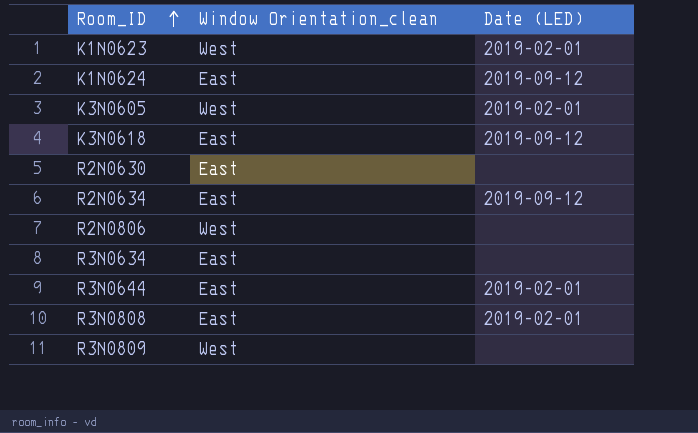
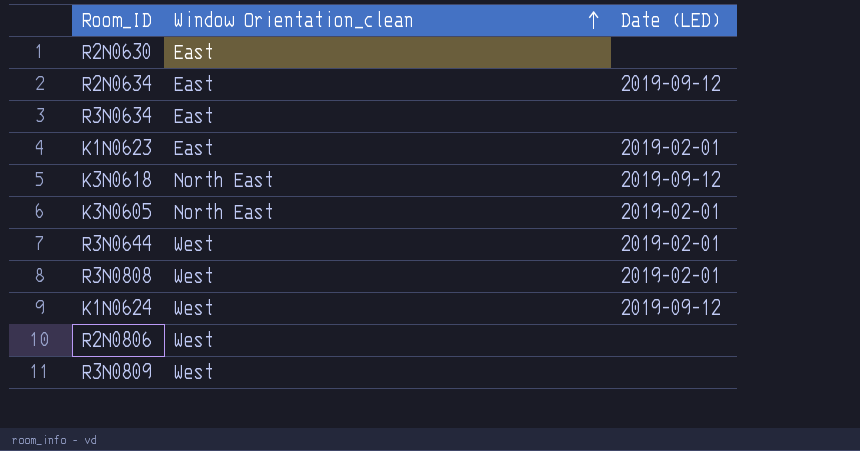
row order: Room_ID ascending -> Window Orientation_clean ascending
K1N0623 | Window Orientation_clean: West -> East
K3N0618 | Window Orientation_clean: East -> North East
K3N0605 | Window Orientation_clean: West -> North East
R3N0644 | Window Orientation_clean: East -> West
R3N0808 | Window Orientation_clean: East -> West
K1N0624 | Window Orientation_clean: East -> West

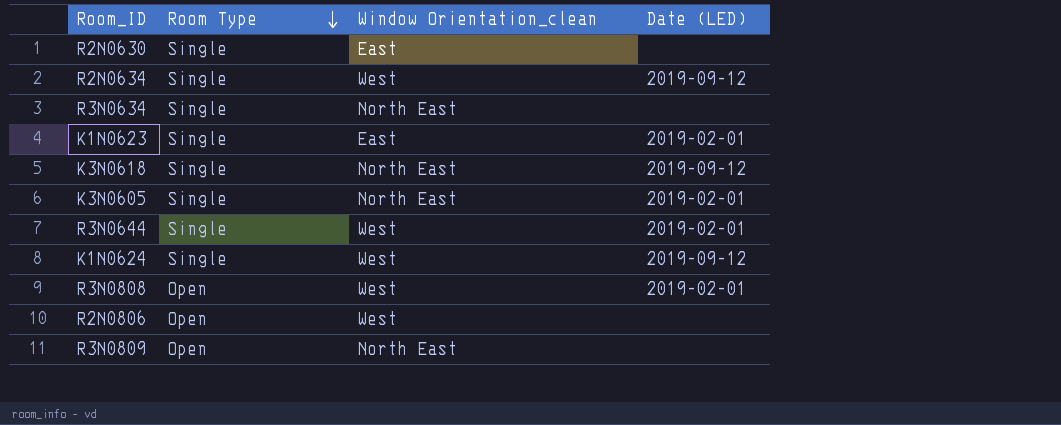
row order: Window Orientation_clean ascending -> Room Type descending
column Room Type | position: none -> 2
R2N0634 | Window Orientation_clean: East -> West
R3N0634 | Window Orientation_clean: East -> North East
R3N0809 | Window Orientation_clean: West -> North East

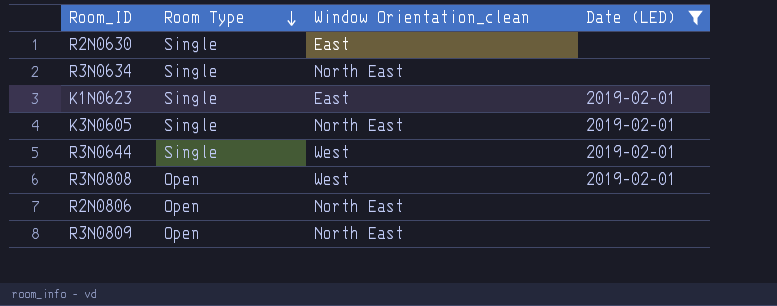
filter: none -> Date (LED) != 2019-09-12
R2N0806 | Window Orientation_clean: West -> North East

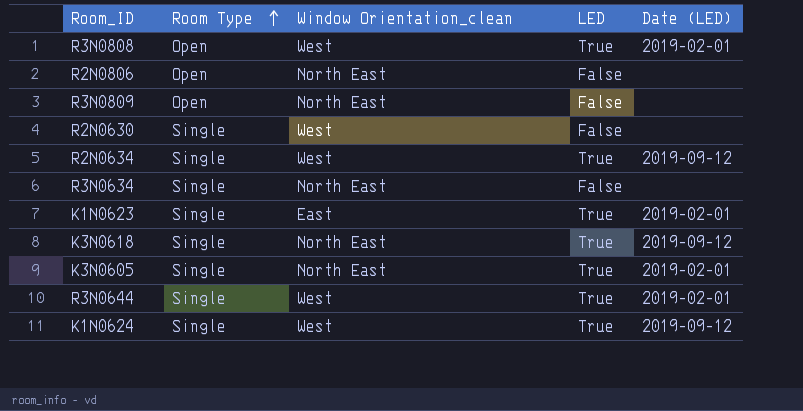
filter: Date (LED) != 2019-09-12 -> none
row order: Room Type descending -> Room Type ascending
column LED | position: none -> 4
R2N0630 | Window Orientation_clean: East -> West

